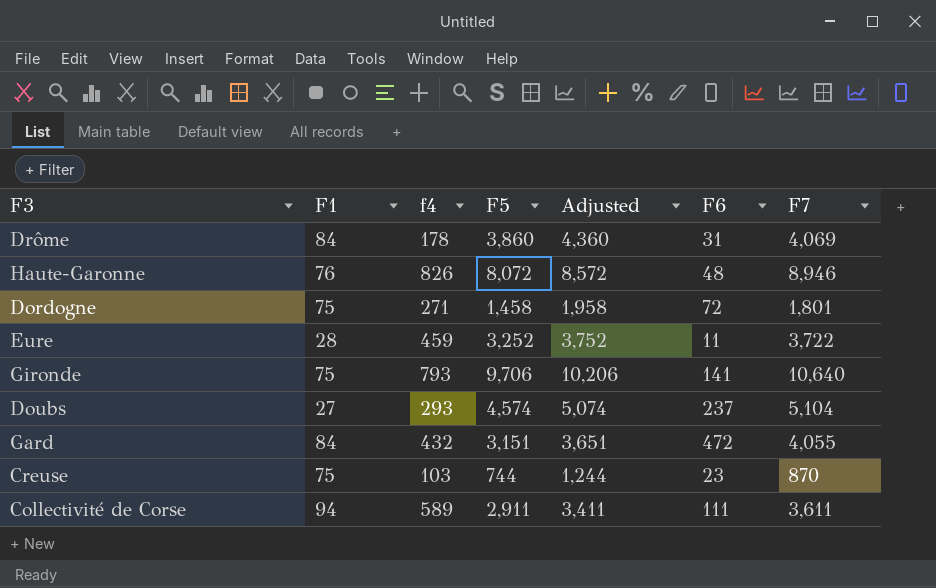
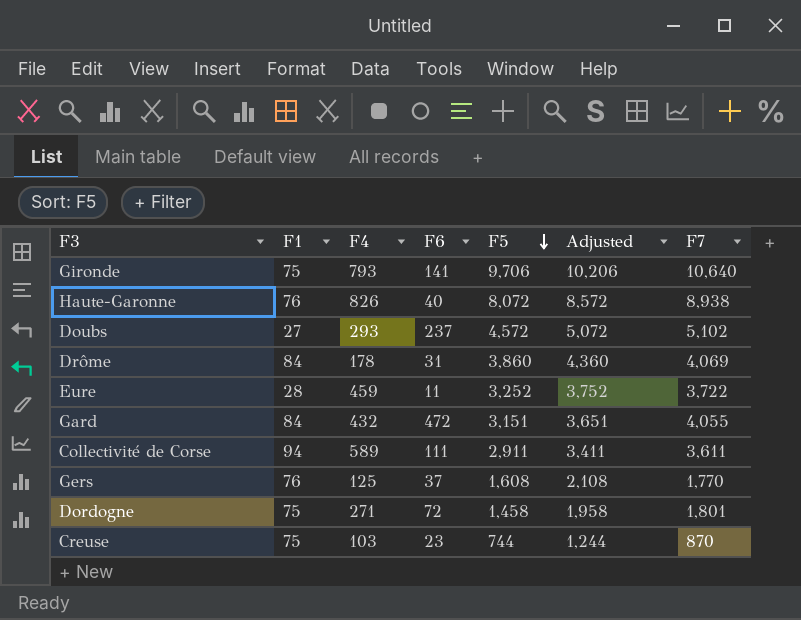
row order: none -> F5 descending
column name: f4 -> F4
column F6 | position: 6 -> 4
Haute-Garonne | F6: 48 -> 40
Haute-Garonne | F7: 8,946 -> 8,938
Doubs | F5: 4,574 -> 4,572
Doubs | Adjusted: 5,074 -> 5,072
Doubs | F7: 5,104 -> 5,102
row Gers: none -> 76 | 125 | 37 | 1,608 | 2,108 | 1,770

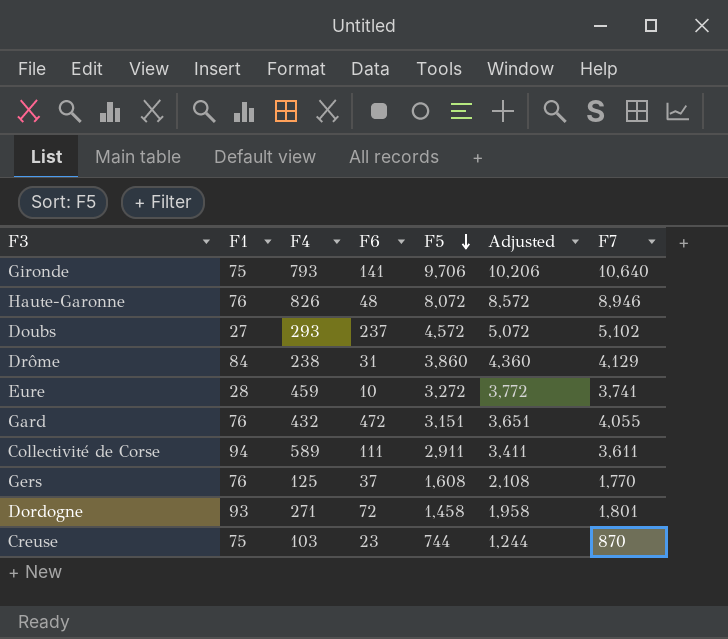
Haute-Garonne | F6: 40 -> 48
Haute-Garonne | F7: 8,938 -> 8,946
Drôme | F4: 178 -> 238
Drôme | F7: 4,069 -> 4,129
Eure | F6: 11 -> 10
Eure | F5: 3,252 -> 3,272
Eure | Adjusted: 3,752 -> 3,772
Eure | F7: 3,722 -> 3,741
Gard | F1: 84 -> 76
Dordogne | F1: 75 -> 93

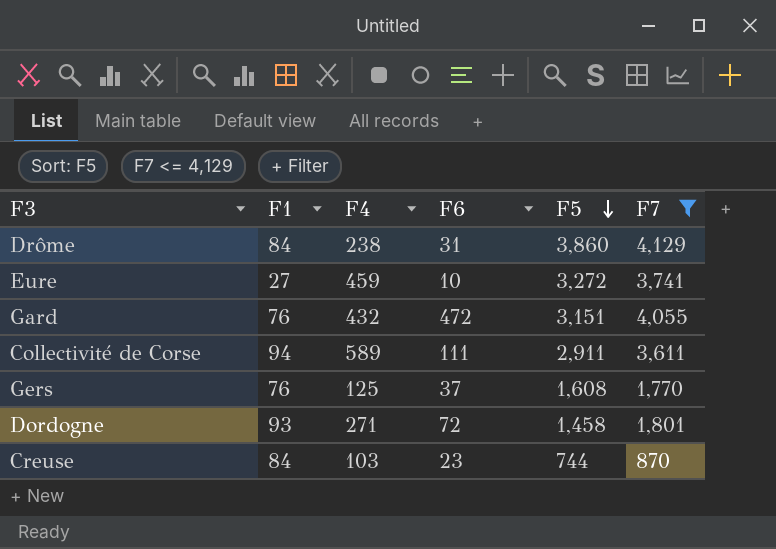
filter: none -> F7 <= 4,129
column Adjusted | formula: [F5] + 500 -> none
Eure | F1: 28 -> 27
Creuse | F1: 75 -> 84

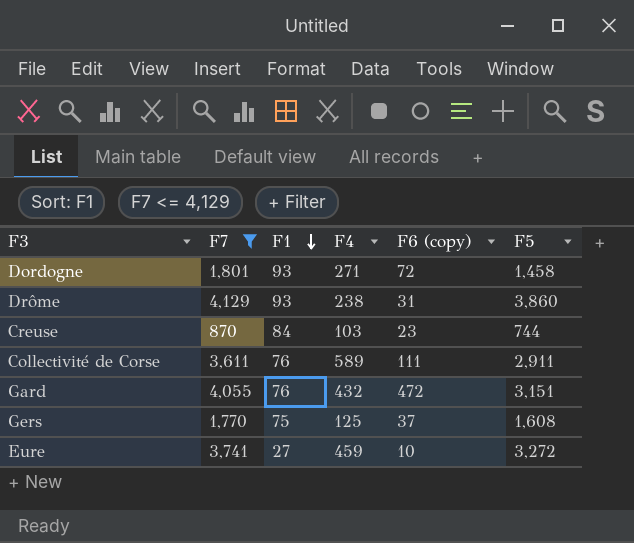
row order: F5 descending -> F1 descending
column F7 | position: 6 -> 2
column name: F6 -> F6 (copy)
Drôme | F1: 84 -> 93
Collectivité de Corse | F1: 94 -> 76
Gers | F1: 76 -> 75

